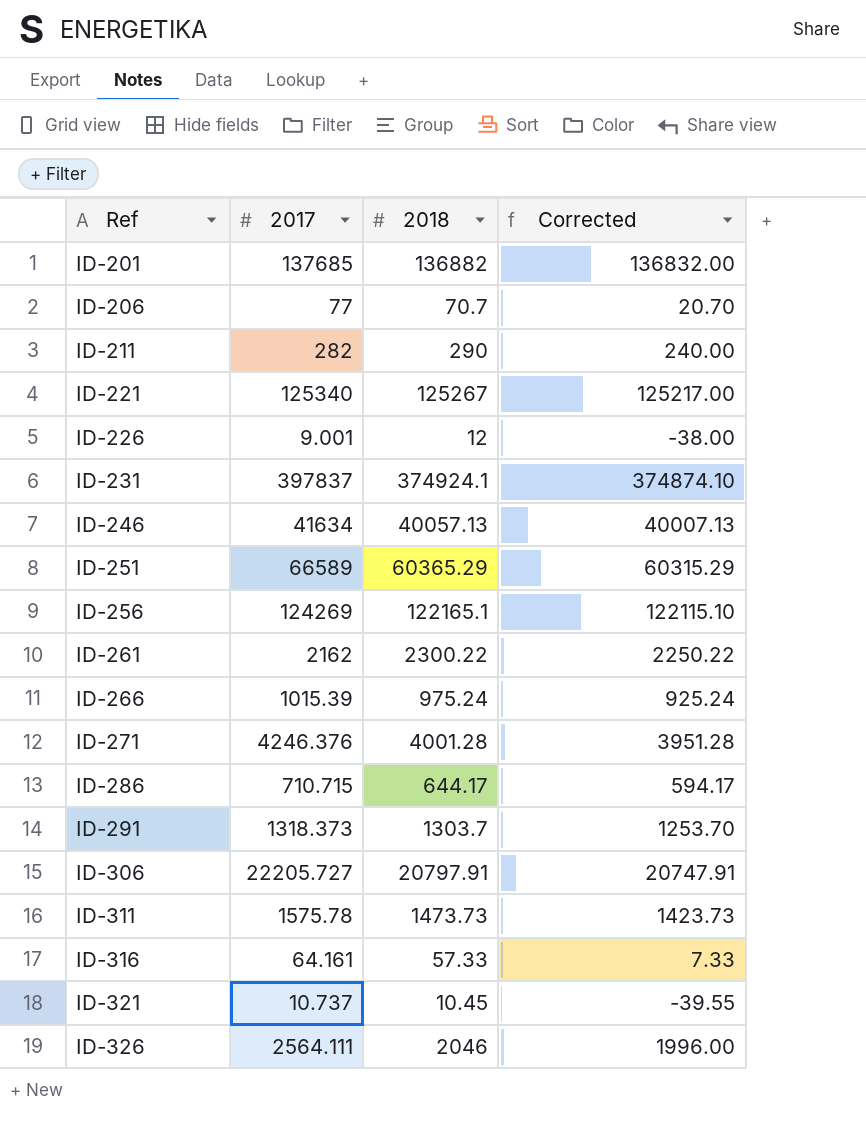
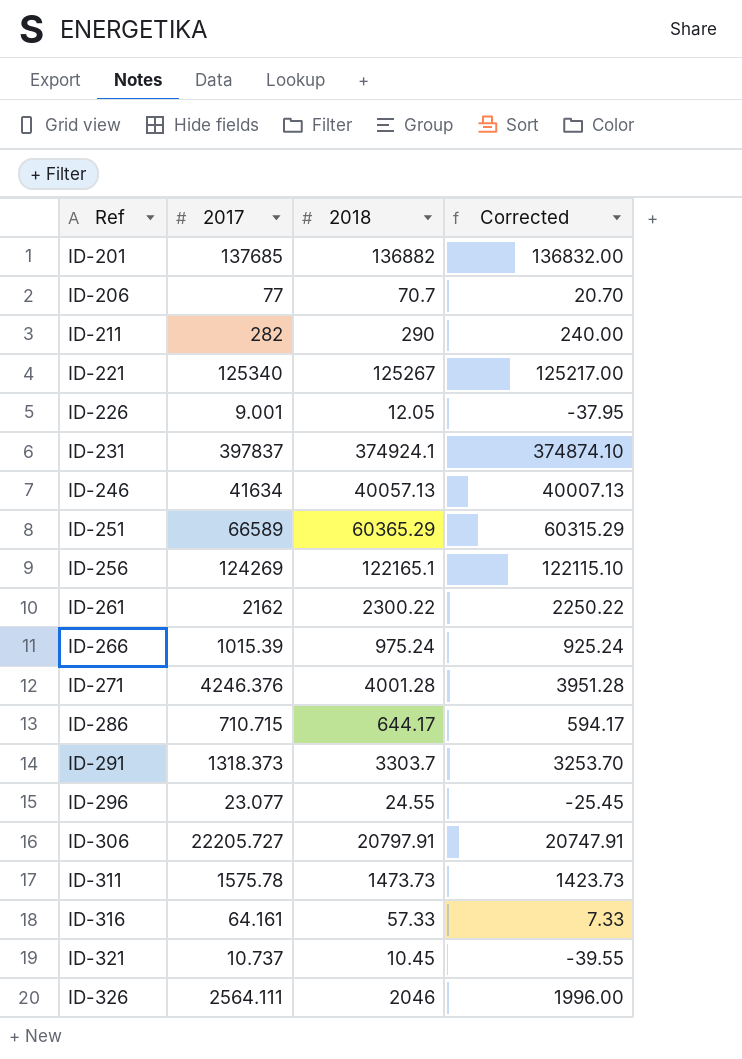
ID-226 | 2018: 12 -> 12.05
ID-226 | Corrected: -38.00 -> -37.95
ID-291 | 2018: 1303.7 -> 3303.7
ID-291 | Corrected: 1253.70 -> 3253.70
row ID-296: none -> 23.077 | 24.55 | -25.45

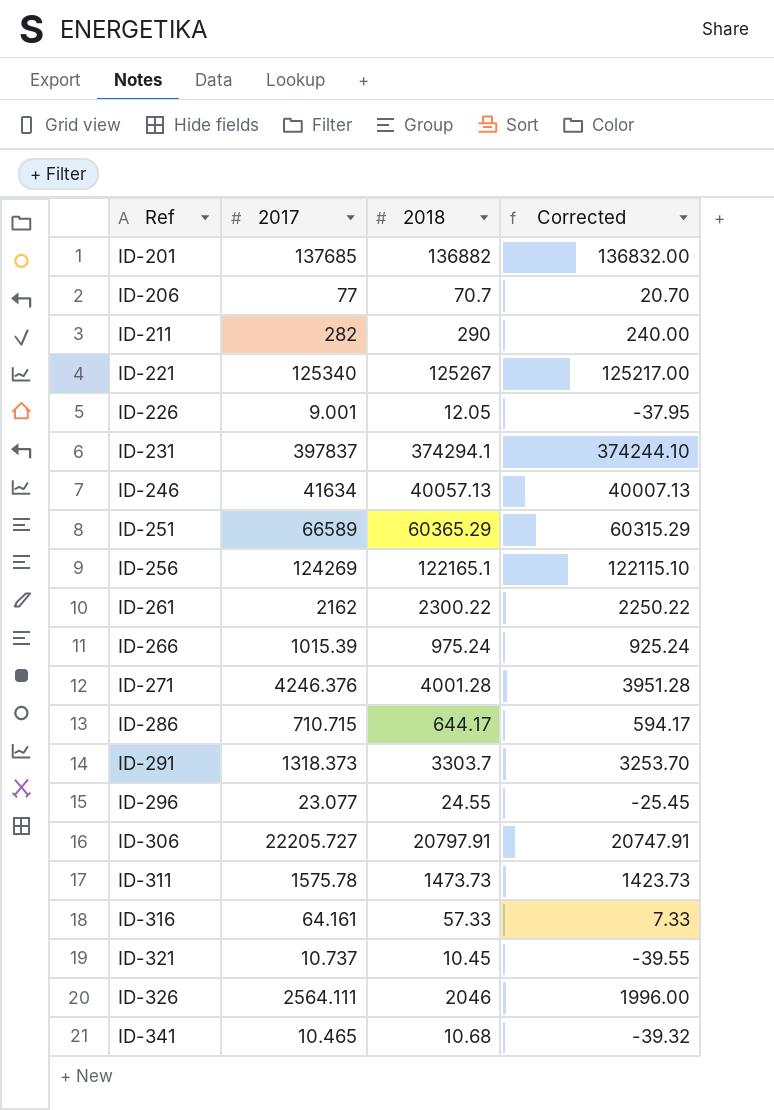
ID-231 | 2018: 374924.1 -> 374294.1
ID-231 | Corrected: 374874.10 -> 374244.10
row ID-341: none -> 10.465 | 10.68 | -39.32

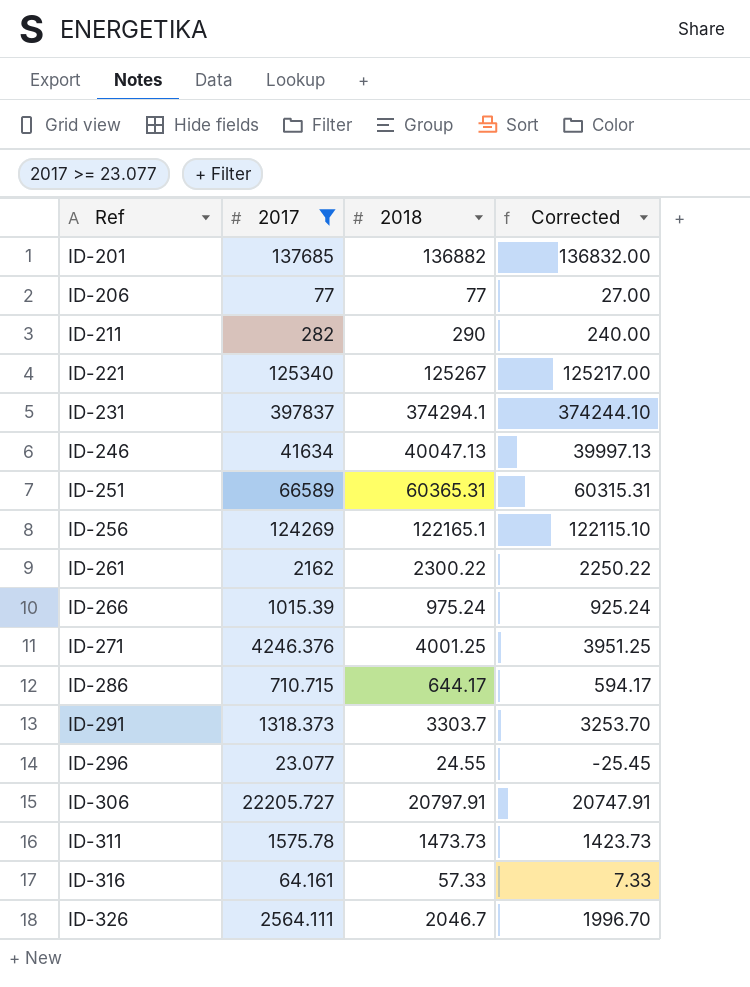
filter: none -> 2017 >= 23.077
ID-206 | 2018: 70.7 -> 77
ID-206 | Corrected: 20.70 -> 27.00
ID-246 | 2018: 40057.13 -> 40047.13
ID-246 | Corrected: 40007.13 -> 39997.13
ID-251 | 2018: 60365.29 -> 60365.31
ID-251 | Corrected: 60315.29 -> 60315.31
ID-271 | 2018: 4001.28 -> 4001.25
ID-271 | Corrected: 3951.28 -> 3951.25
ID-326 | 2018: 2046 -> 2046.7
ID-326 | Corrected: 1996.00 -> 1996.70

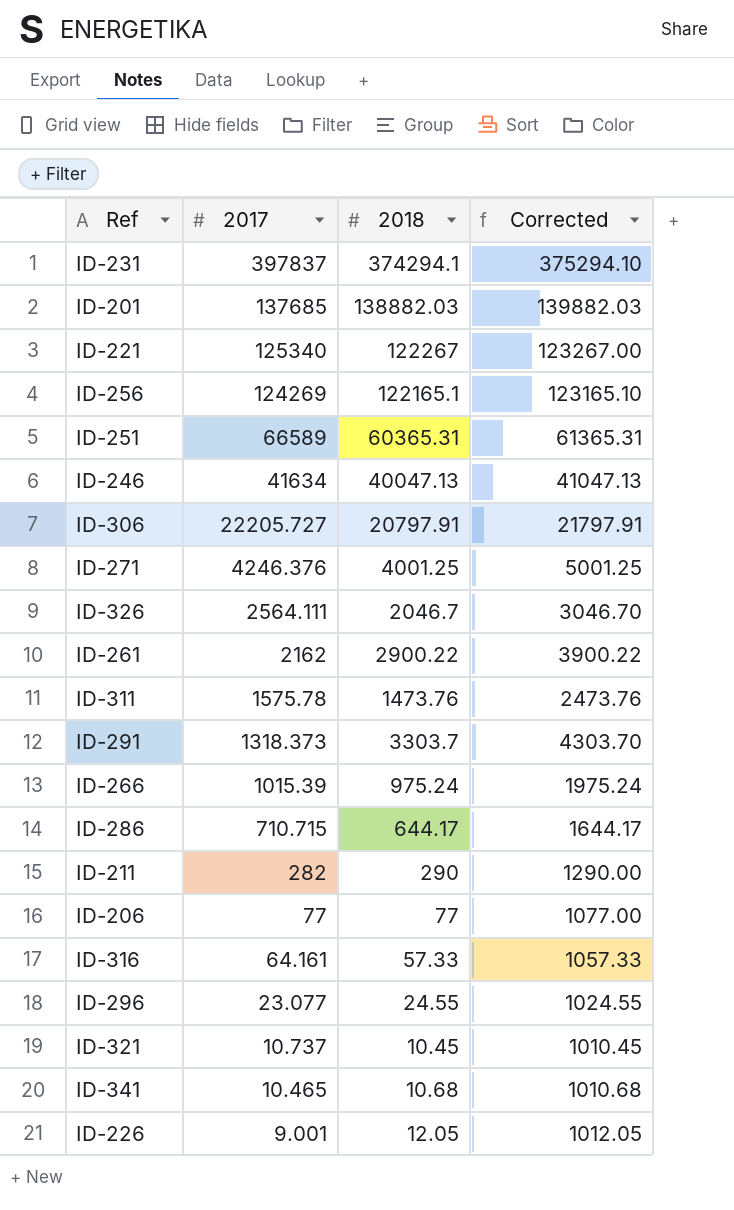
filter: 2017 >= 23.077 -> none
row order: Ref ascending -> 2017 descending
column Corrected | formula: [2018] - 50 -> [2018] + 1000
ID-201 | 2018: 136882 -> 138882.03
ID-221 | 2018: 125267 -> 122267
ID-261 | 2018: 2300.22 -> 2900.22
ID-311 | 2018: 1473.73 -> 1473.76

